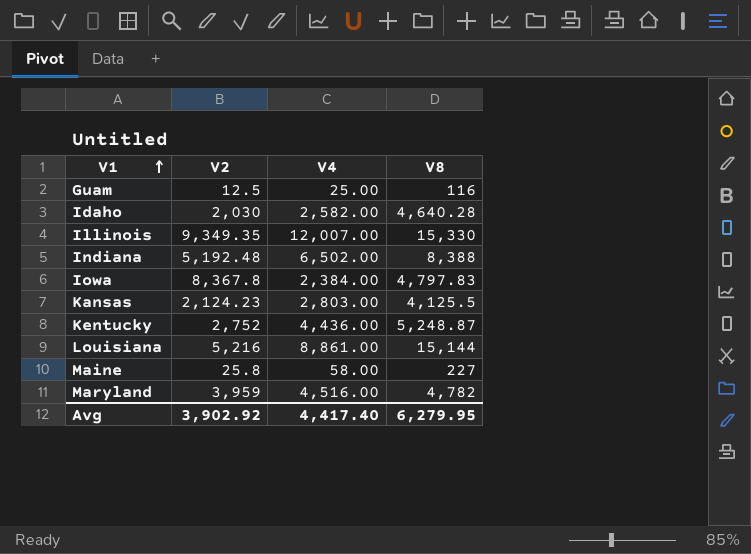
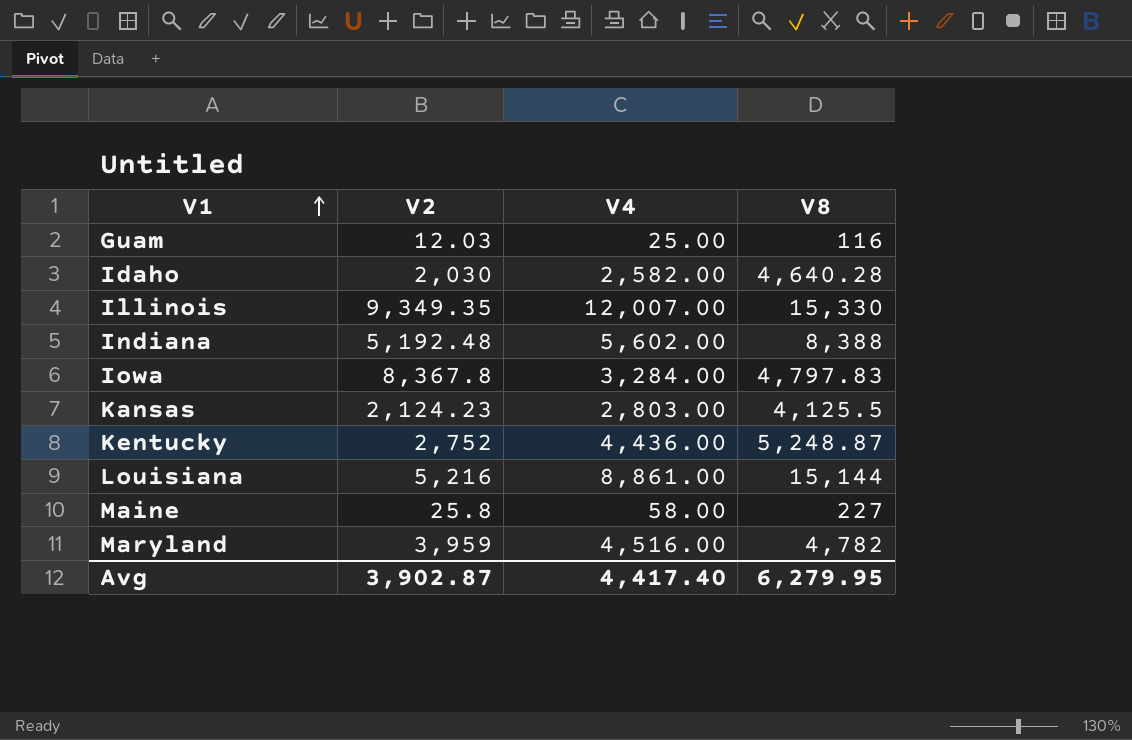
Guam | V2: 12.5 -> 12.03
Indiana | V4: 6,502.00 -> 5,602.00
Iowa | V4: 2,384.00 -> 3,284.00
Avg | V2: 3,902.92 -> 3,902.87

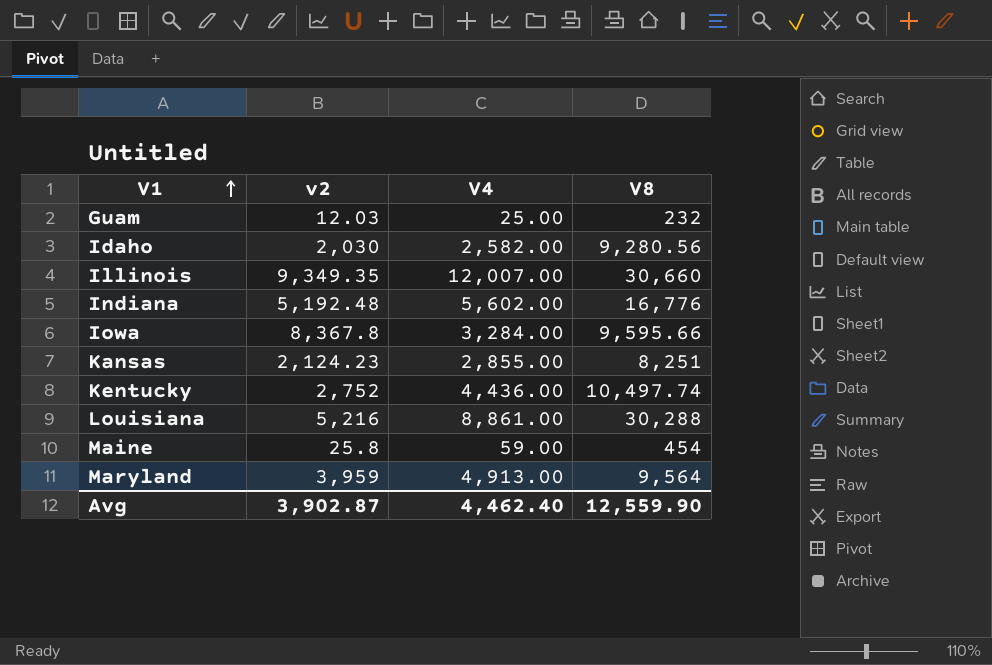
column name: V2 -> v2
Guam | V8: 116 -> 232
Idaho | V8: 4,640.28 -> 9,280.56
Illinois | V8: 15,330 -> 30,660
Indiana | V8: 8,388 -> 16,776
Iowa | V8: 4,797.83 -> 9,595.66
Kansas | V4: 2,803.00 -> 2,855.00
Kansas | V8: 4,125.5 -> 8,251
Kentucky | V8: 5,248.87 -> 10,497.74
Louisiana | V8: 15,144 -> 30,288
Maine | V4: 58.00 -> 59.00
Maine | V8: 227 -> 454
Maryland | V4: 4,516.00 -> 4,913.00
Maryland | V8: 4,782 -> 9,564
Avg | V4: 4,417.40 -> 4,462.40
Avg | V8: 6,279.95 -> 12,559.90

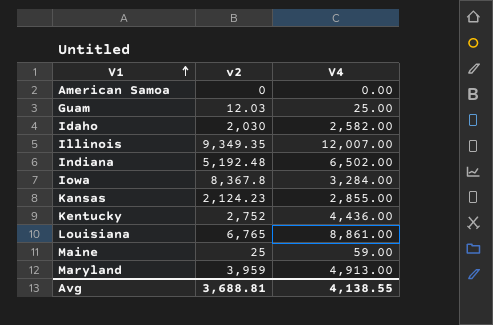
column V8 | position: 4 -> none
row American Samoa: none -> 0 | 0.00
Indiana | V4: 5,602.00 -> 6,502.00
Louisiana | v2: 5,216 -> 6,765
Maine | v2: 25.8 -> 25
Avg | v2: 3,902.87 -> 3,688.81
Avg | V4: 4,462.40 -> 4,138.55

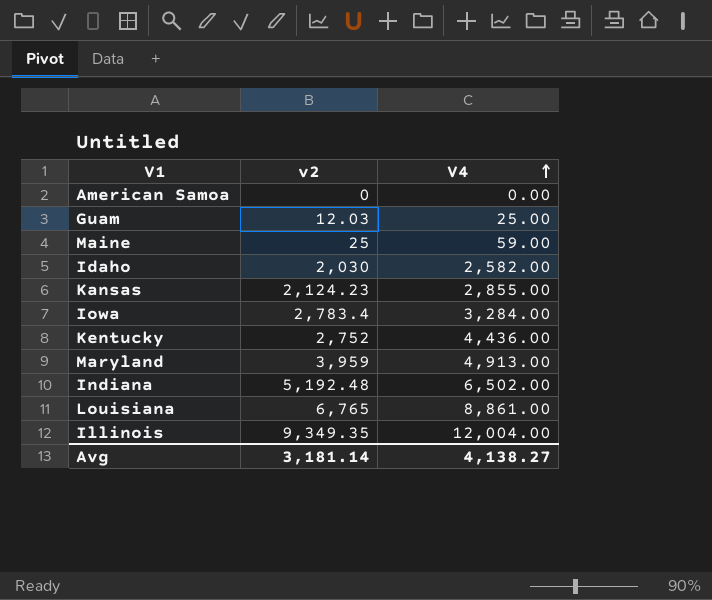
row order: V1 ascending -> V4 ascending
Iowa | v2: 8,367.8 -> 2,783.4
Illinois | V4: 12,007.00 -> 12,004.00
Avg | v2: 3,688.81 -> 3,181.14
Avg | V4: 4,138.55 -> 4,138.27

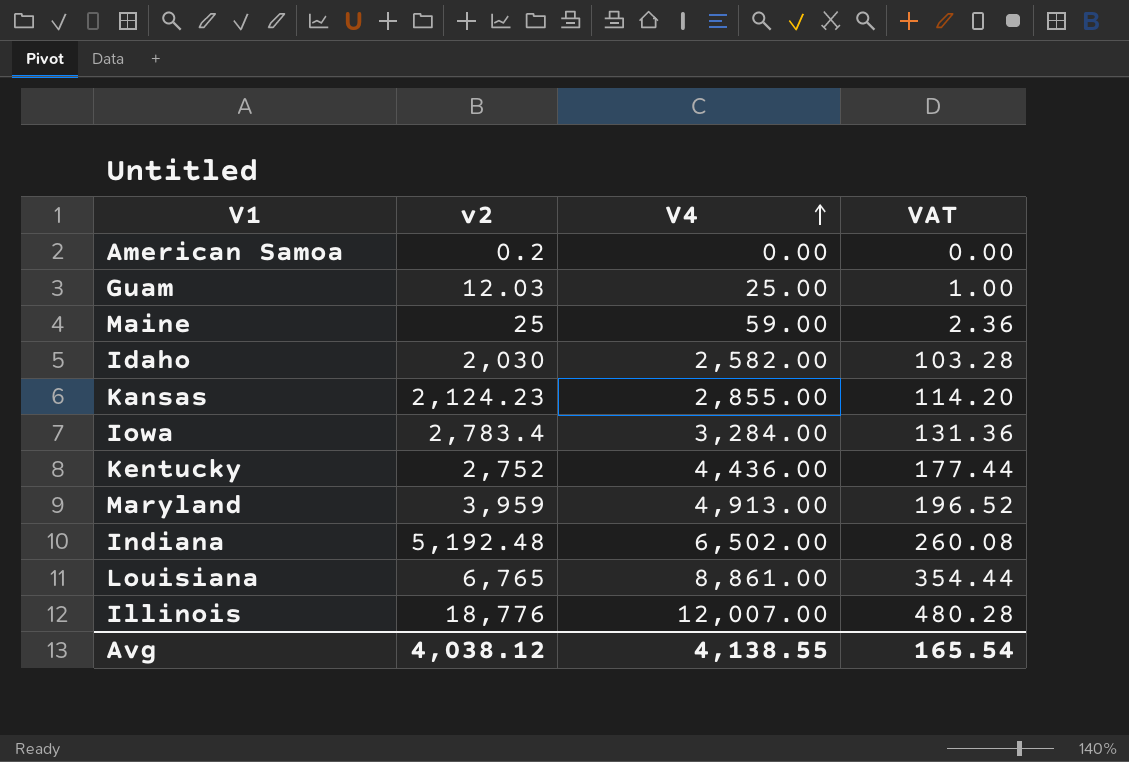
column VAT | formula: none -> [V4] * 0.04
American Samoa | v2: 0 -> 0.2
Illinois | v2: 9,349.35 -> 18,776
Illinois | V4: 12,004.00 -> 12,007.00
Avg | v2: 3,181.14 -> 4,038.12
Avg | V4: 4,138.27 -> 4,138.55

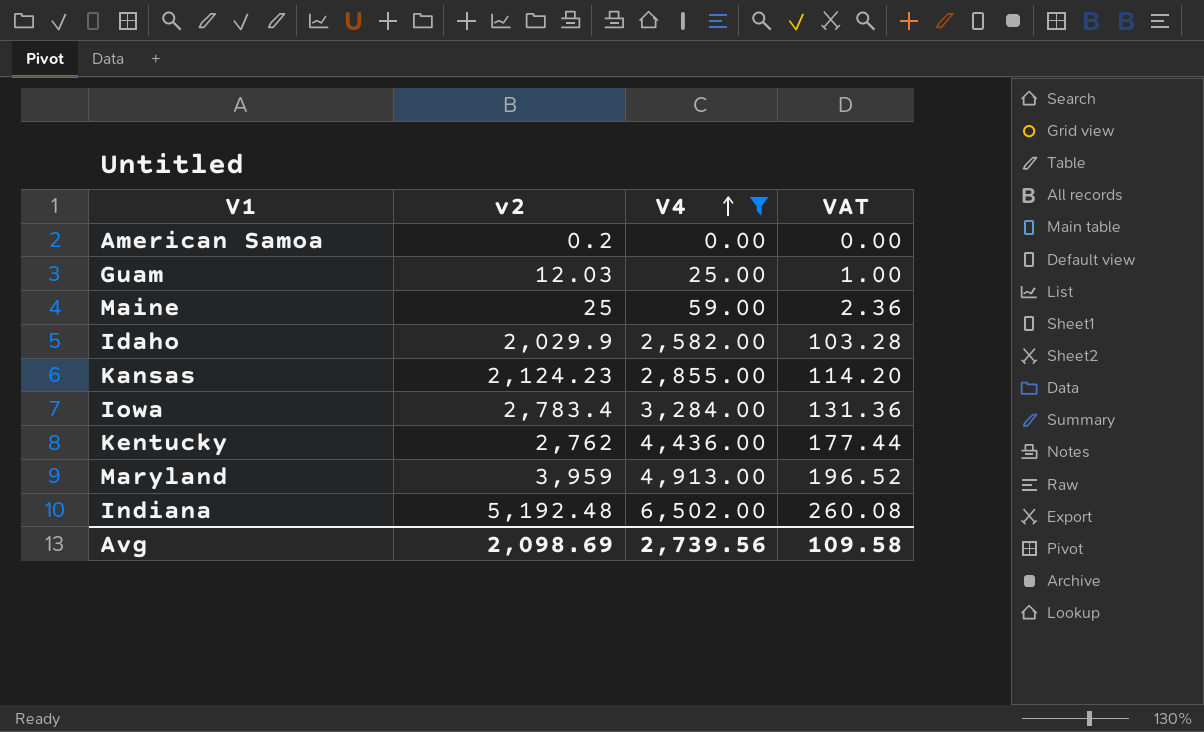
filter: none -> V4 <= 6,502.00
Idaho | v2: 2,030 -> 2,029.9
Kentucky | v2: 2,752 -> 2,762
Avg | v2: 4,038.12 -> 2,098.69
Avg | V4: 4,138.55 -> 2,739.56
Avg | VAT: 165.54 -> 109.58

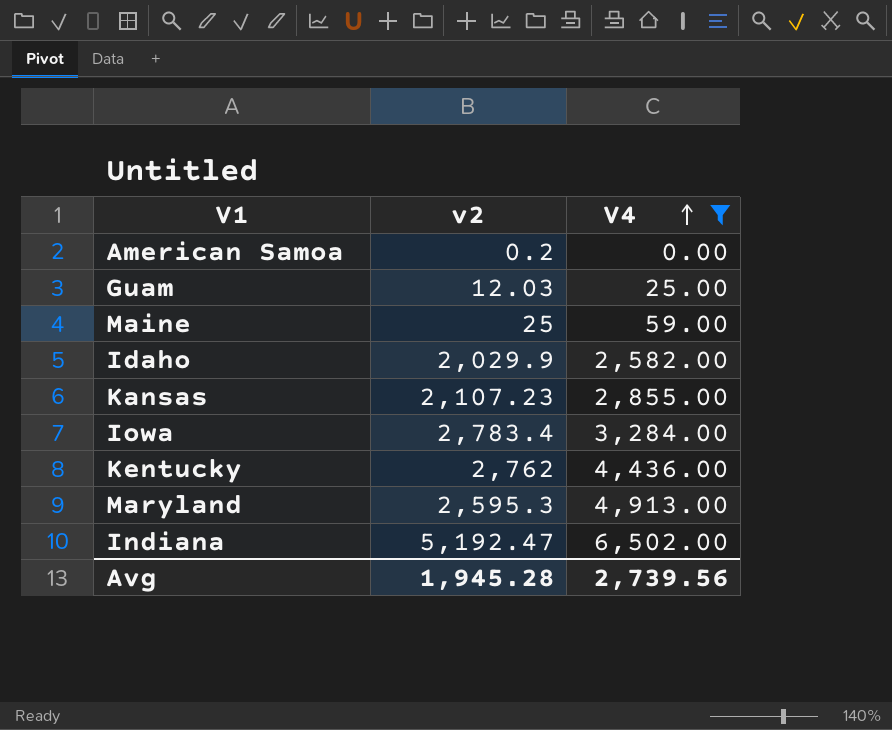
column VAT | formula: [V4] * 0.04 -> none
Kansas | v2: 2,124.23 -> 2,107.23
Maryland | v2: 3,959 -> 2,595.3
Indiana | v2: 5,192.48 -> 5,192.47
Avg | v2: 2,098.69 -> 1,945.28

